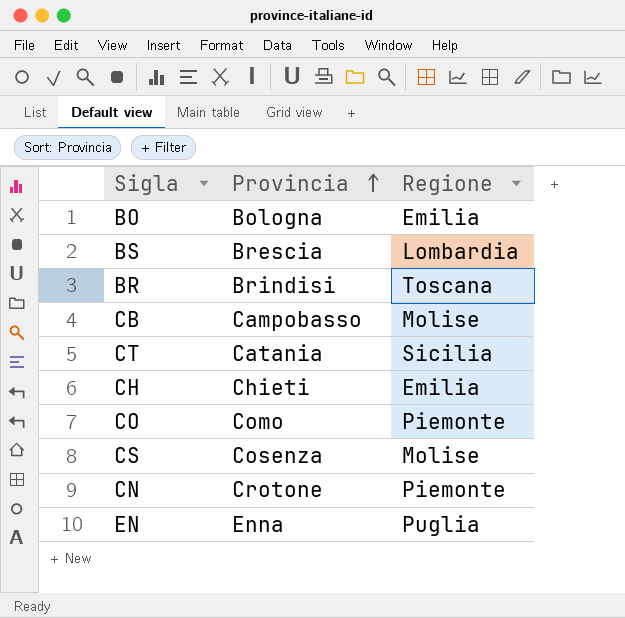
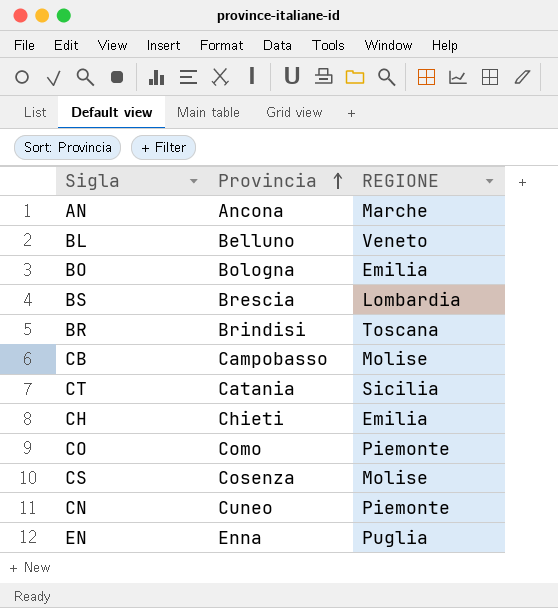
column name: Regione -> REGIONE
row AN: none -> Ancona | Marche
row BL: none -> Belluno | Veneto
CN | Provincia: Crotone -> Cuneo

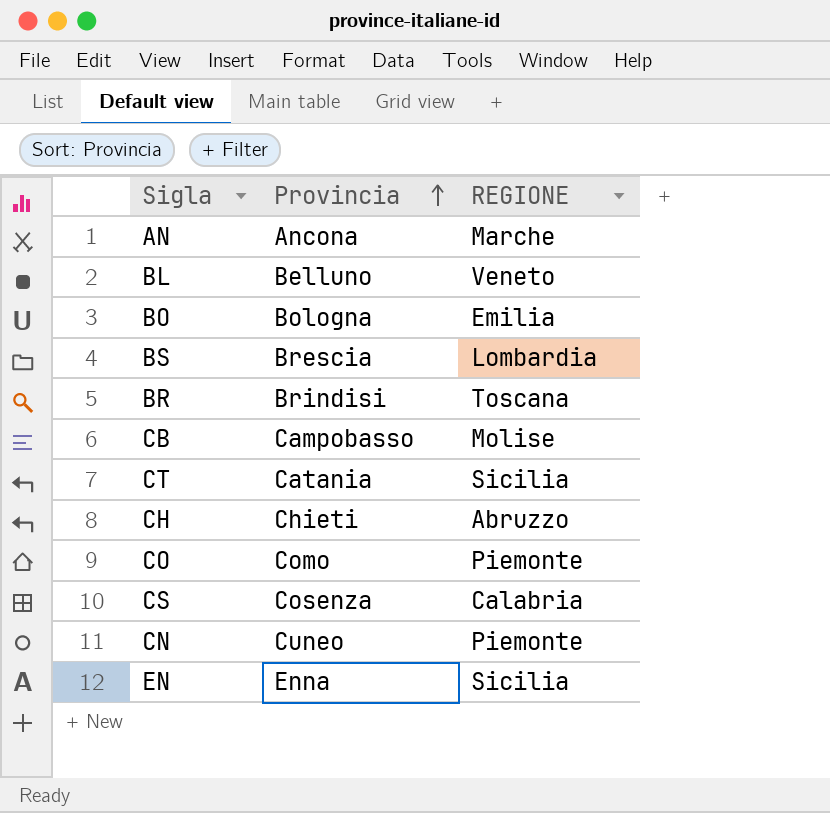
CH | REGIONE: Emilia -> Abruzzo
CS | REGIONE: Molise -> Calabria
EN | REGIONE: Puglia -> Sicilia

